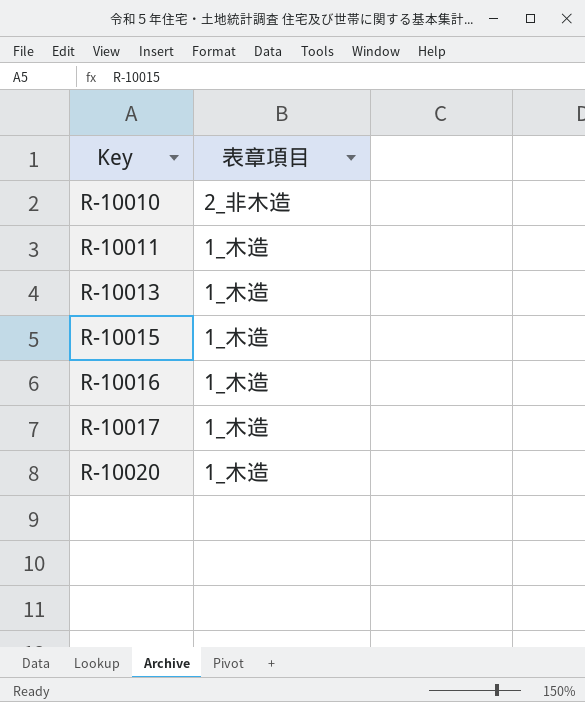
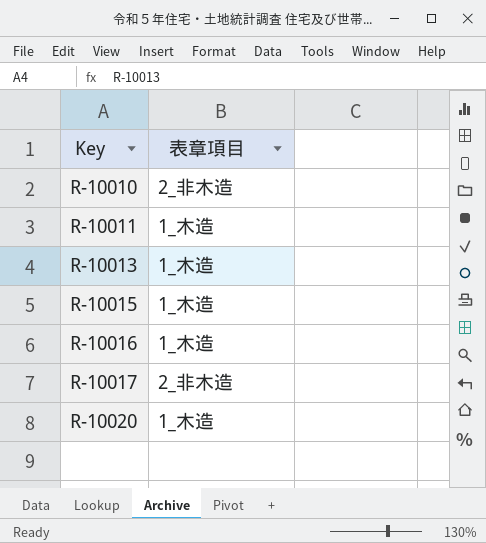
R-10017 | 表章項目: 1_木造 -> 2_非木造

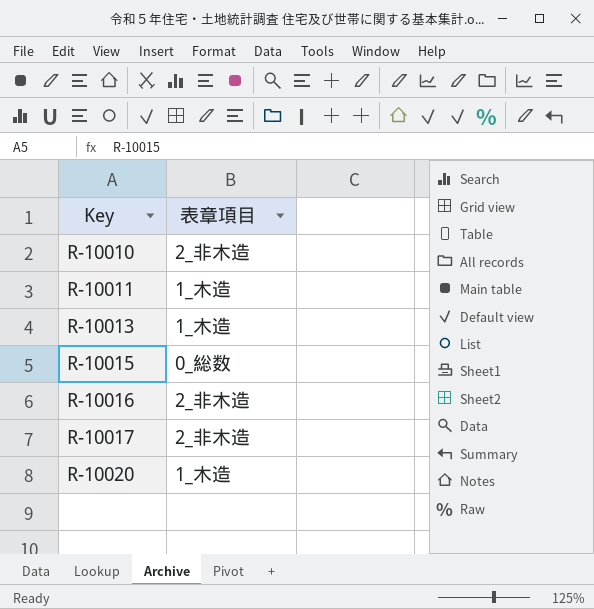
R-10015 | 表章項目: 1_木造 -> 0_総数
R-10016 | 表章項目: 1_木造 -> 2_非木造

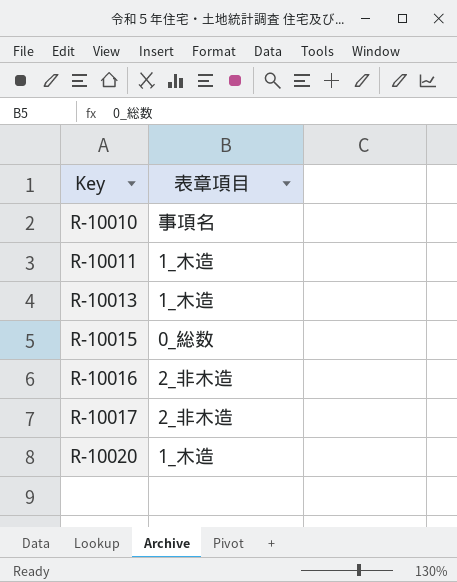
R-10010 | 表章項目: 2_非木造 -> 事項名

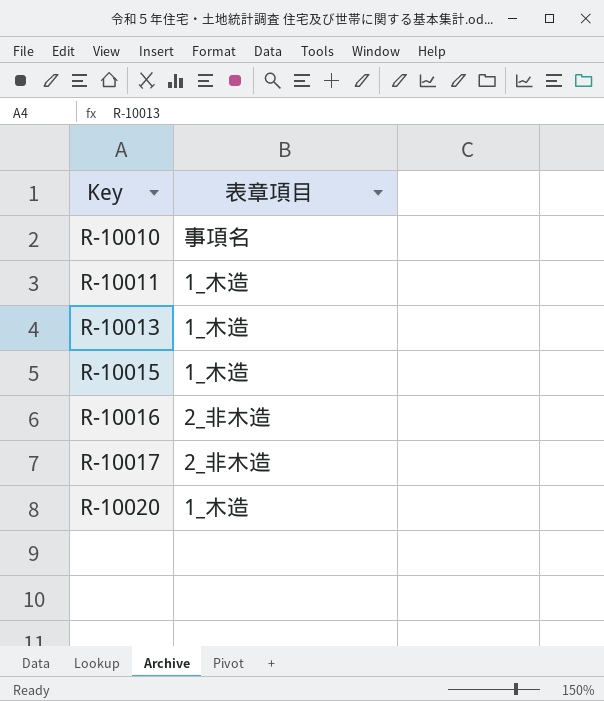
R-10015 | 表章項目: 0_総数 -> 1_木造

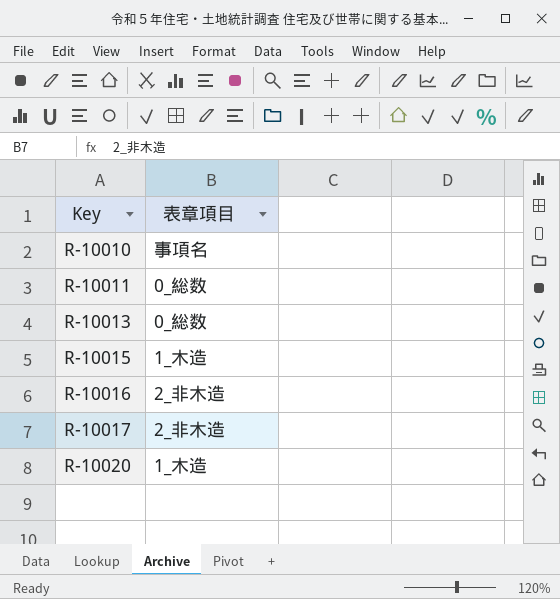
R-10011 | 表章項目: 1_木造 -> 0_総数
R-10013 | 表章項目: 1_木造 -> 0_総数

